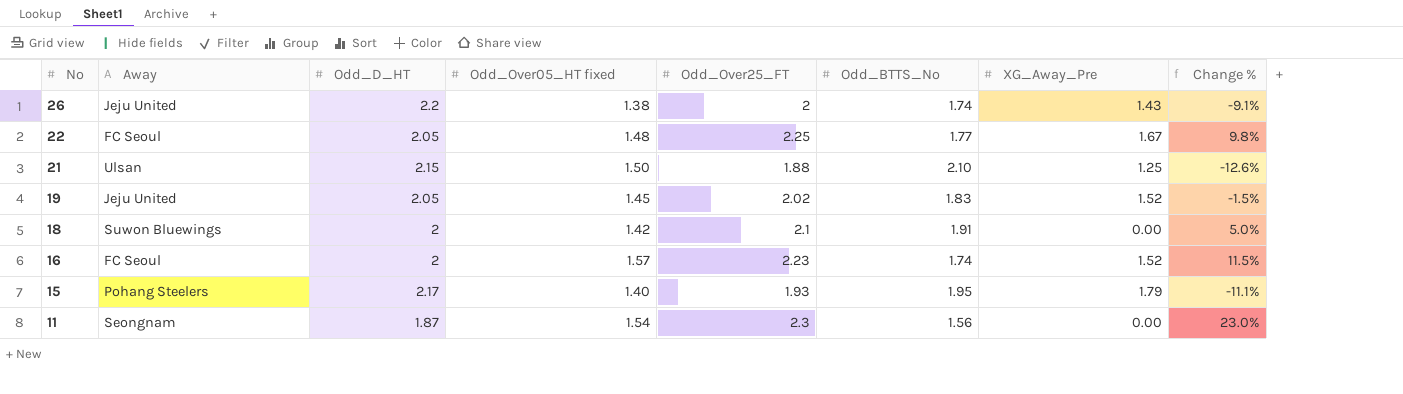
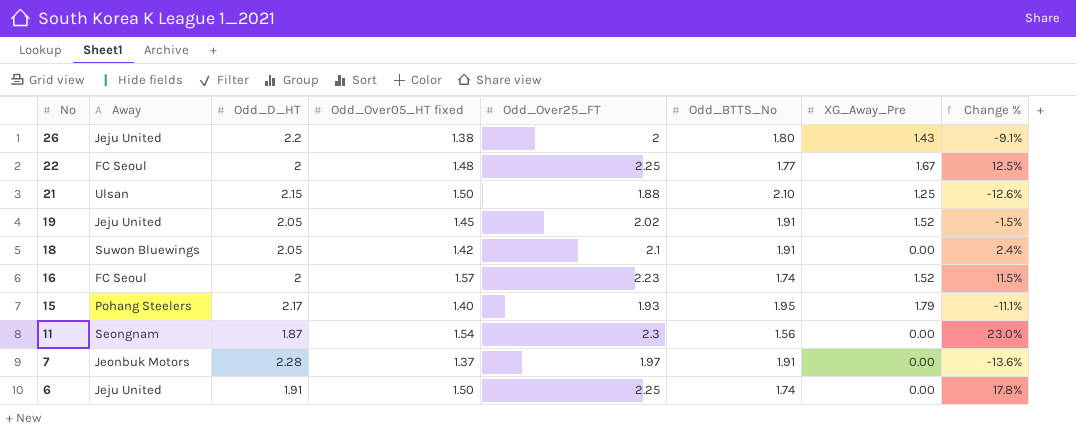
26 | Odd_BTTS_No: 1.74 -> 1.80
22 | Odd_D_HT: 2.05 -> 2
22 | Change %: 9.8% -> 12.5%
19 | Odd_BTTS_No: 1.83 -> 1.91
18 | Odd_D_HT: 2 -> 2.05
18 | Change %: 5.0% -> 2.4%
row 7: none -> Jeonbuk Motors | 2.28 | 1.37 | 1.97 | 1.91 | 0.00 | -13.6%
row 6: none -> Jeju United | 1.91 | 1.50 | 2.25 | 1.74 | 0.00 | 17.8%

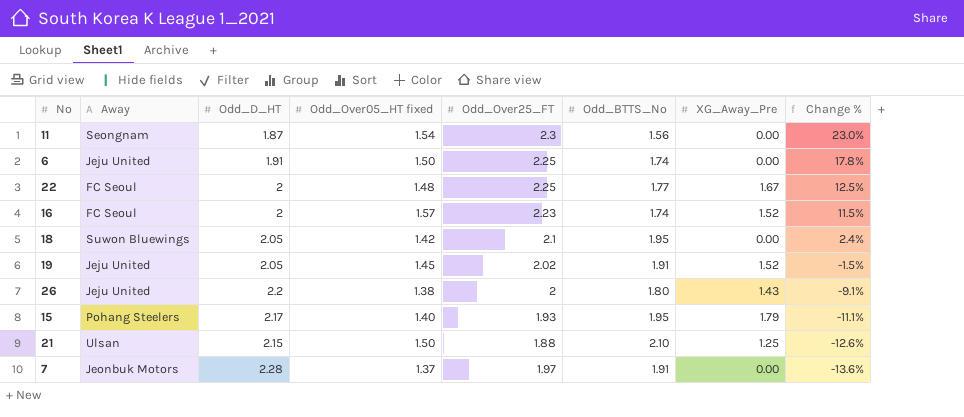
row order: Nº descending -> Change % descending
18 | Odd_BTTS_No: 1.91 -> 1.95

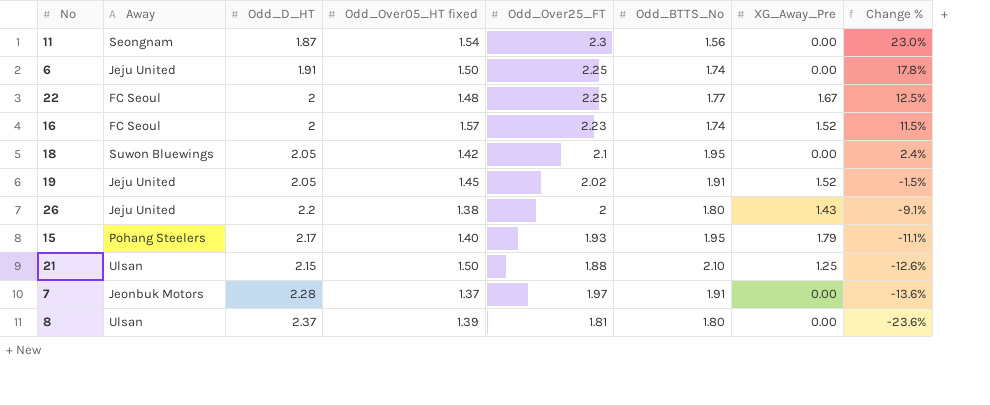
row 8: none -> Ulsan | 2.37 | 1.39 | 1.81 | 1.80 | 0.00 | -23.6%

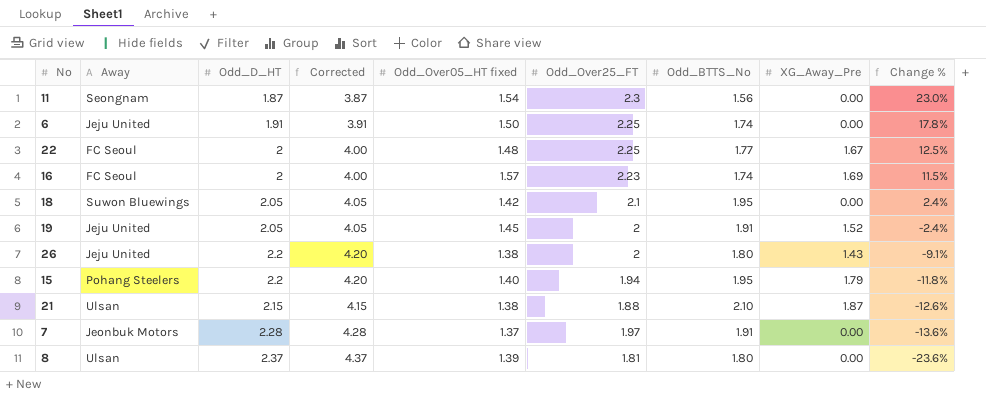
column Corrected | formula: none -> [Odd_D_HT] + 2
16 | XG_Away_Pre: 1.52 -> 1.69
19 | Odd_Over25_FT: 2.02 -> 2
19 | Change %: -1.5% -> -2.4%
15 | Odd_D_HT: 2.17 -> 2.2
15 | Odd_Over25_FT: 1.93 -> 1.94
15 | Change %: -11.1% -> -11.8%
21 | Odd_Over05_HT fixed: 1.50 -> 1.38
21 | XG_Away_Pre: 1.25 -> 1.87

